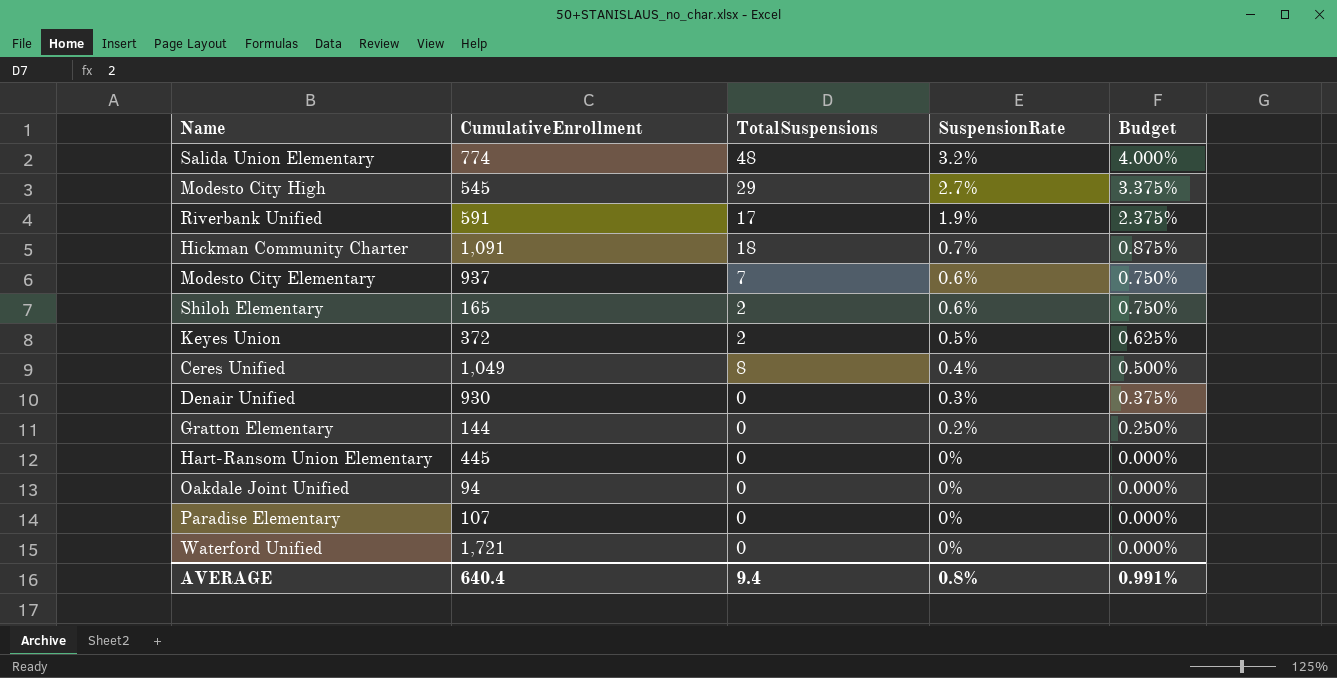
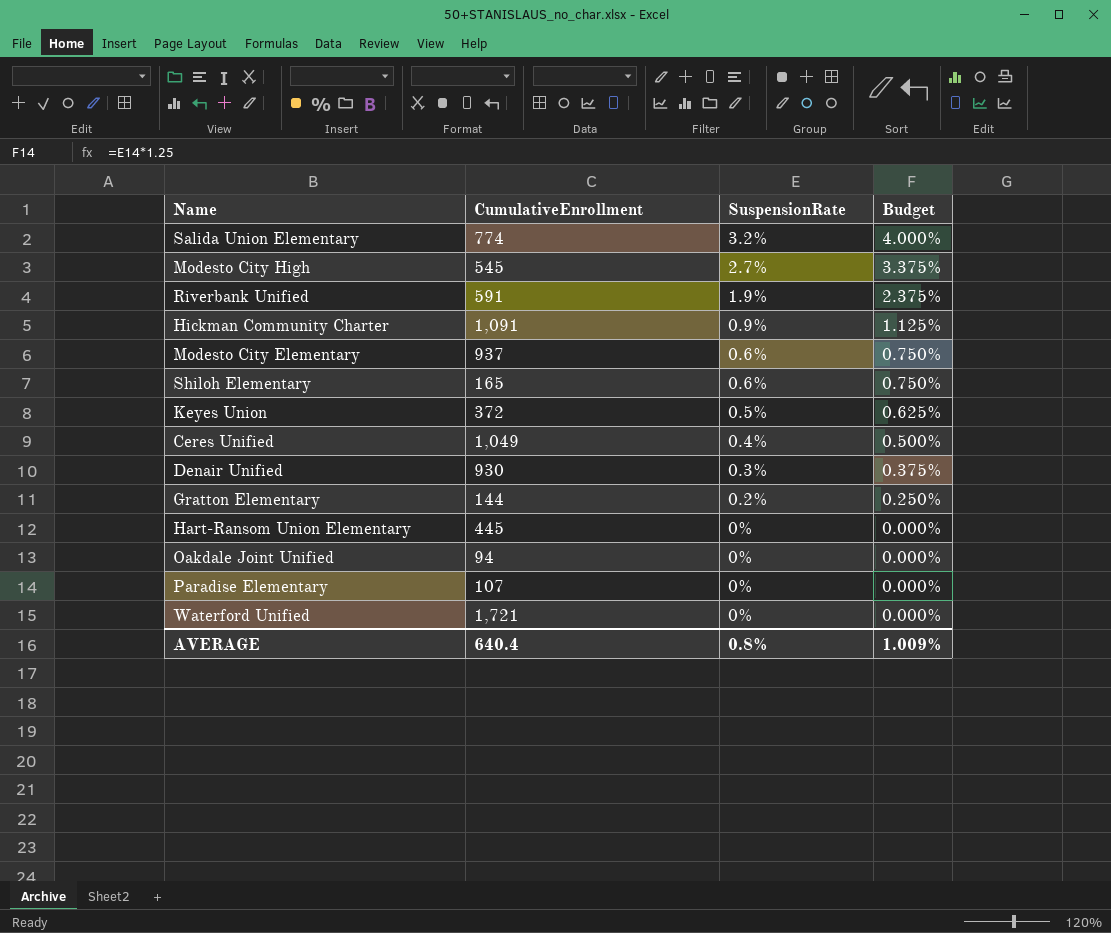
column TotalSuspensions | position: 3 -> none
Hickman Community Charter | SuspensionRate: 0.7% -> 0.9%
Hickman Community Charter | Budget: 0.875% -> 1.125%
AVERAGE | Budget: 0.991% -> 1.009%

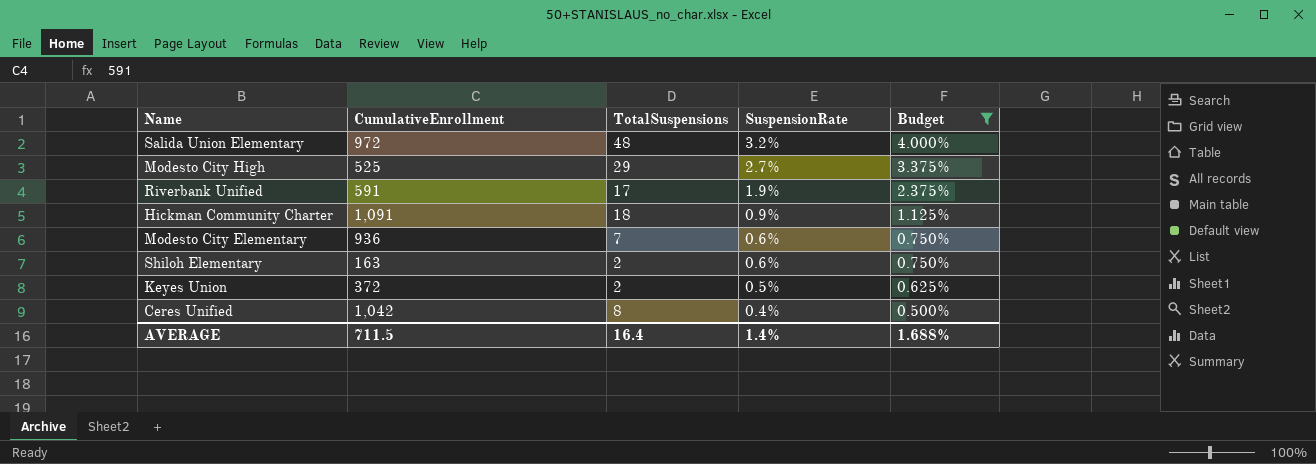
filter: none -> Budget >= 0.500%
column TotalSuspensions | position: none -> 3
Salida Union Elementary | CumulativeEnrollment: 774 -> 972
Modesto City High | CumulativeEnrollment: 545 -> 525
Modesto City Elementary | CumulativeEnrollment: 937 -> 936
Shiloh Elementary | CumulativeEnrollment: 165 -> 163
Ceres Unified | CumulativeEnrollment: 1,049 -> 1,042
AVERAGE | CumulativeEnrollment: 640.4 -> 711.5
AVERAGE | SuspensionRate: 0.8% -> 1.4%
AVERAGE | Budget: 1.009% -> 1.688%

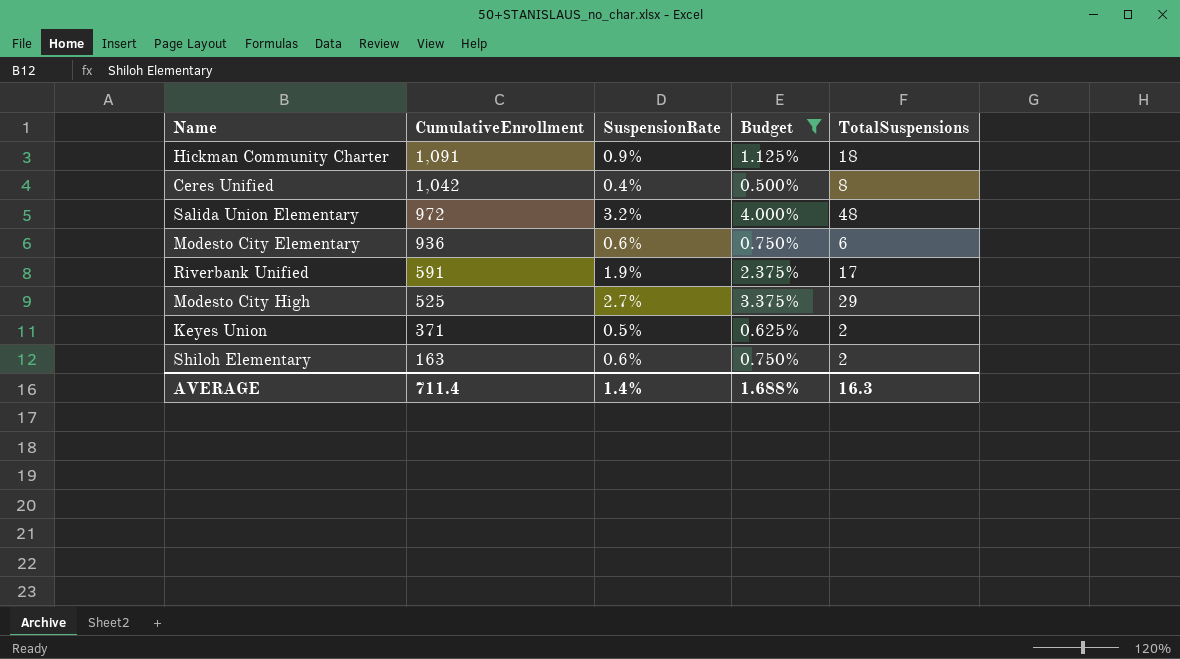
row order: SuspensionRate descending -> CumulativeEnrollment descending
column TotalSuspensions | position: 3 -> 5
Modesto City Elementary | TotalSuspensions: 7 -> 6
Keyes Union | CumulativeEnrollment: 372 -> 371
AVERAGE | CumulativeEnrollment: 711.5 -> 711.4
AVERAGE | TotalSuspensions: 16.4 -> 16.3

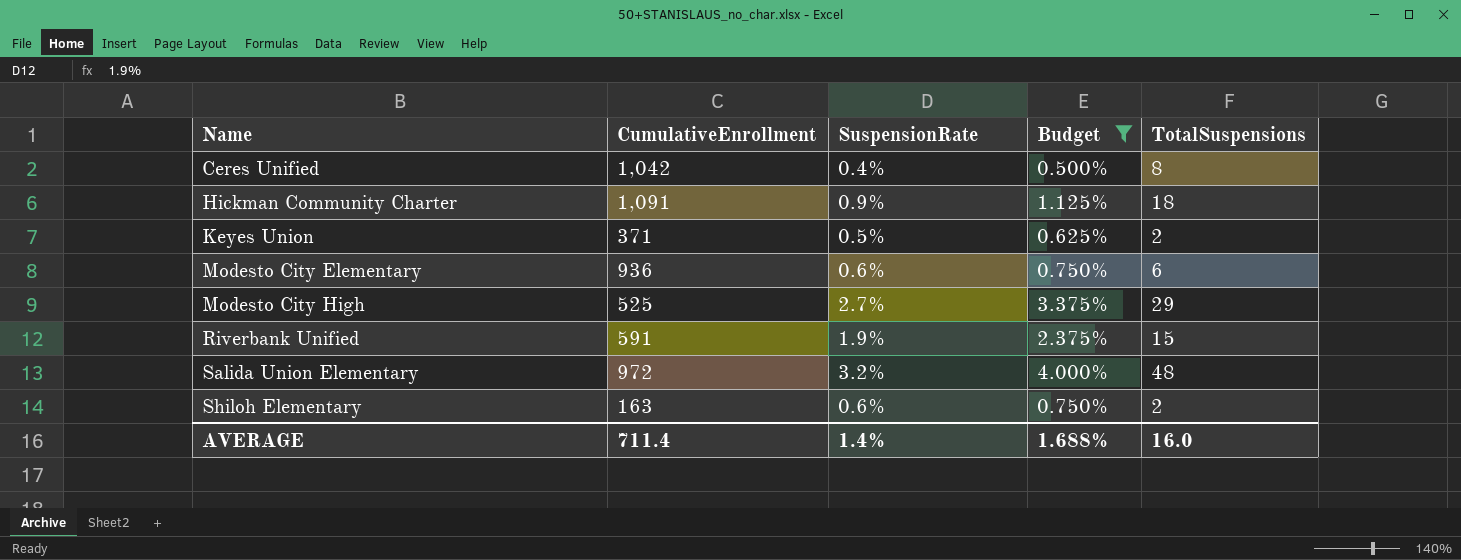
row order: CumulativeEnrollment descending -> Name ascending
Riverbank Unified | TotalSuspensions: 17 -> 15
AVERAGE | TotalSuspensions: 16.3 -> 16.0

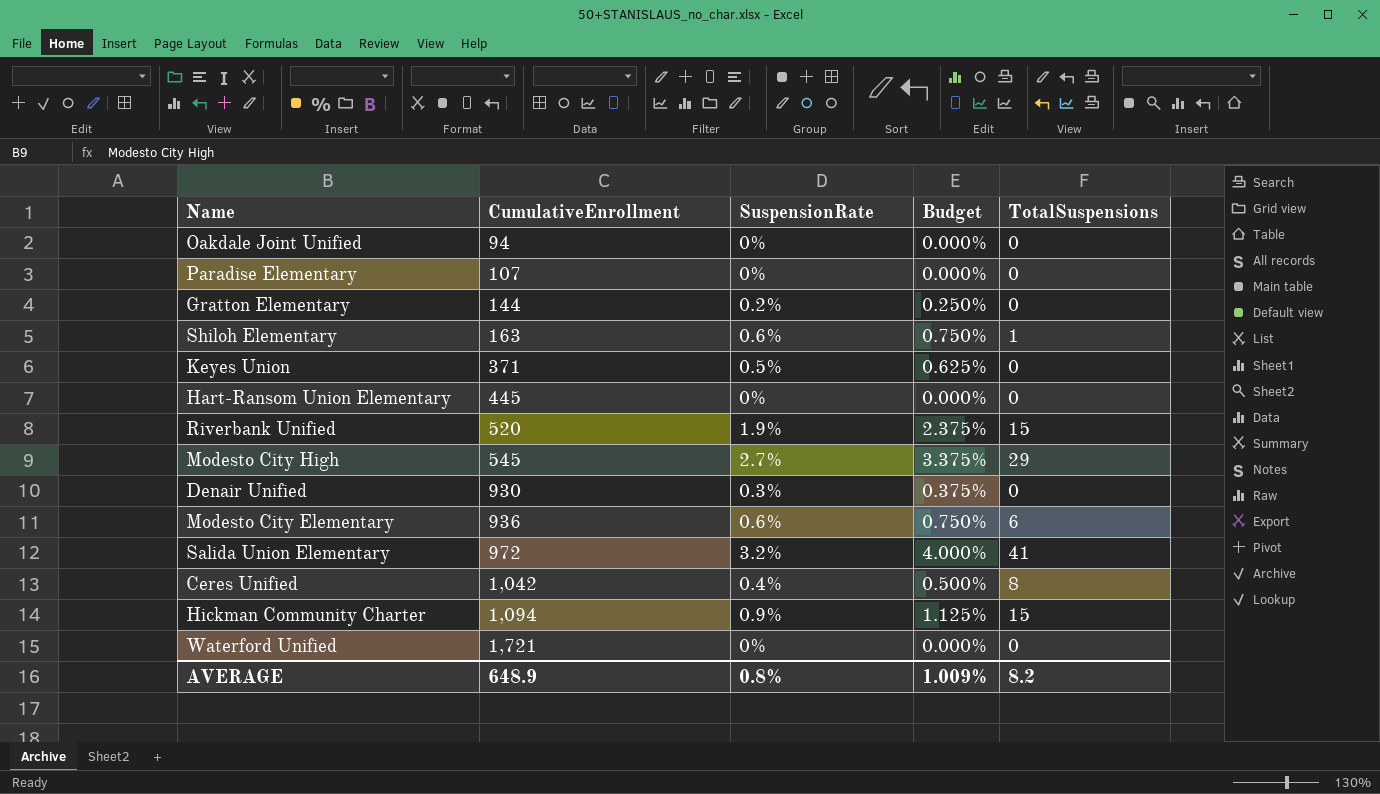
filter: Budget >= 0.500% -> none
row order: Name ascending -> CumulativeEnrollment ascending
Shiloh Elementary | TotalSuspensions: 2 -> 1
Keyes Union | TotalSuspensions: 2 -> 0
Riverbank Unified | CumulativeEnrollment: 591 -> 520
Modesto City High | CumulativeEnrollment: 525 -> 545
Salida Union Elementary | TotalSuspensions: 48 -> 41
Hickman Community Charter | CumulativeEnrollment: 1,091 -> 1,094
Hickman Community Charter | TotalSuspensions: 18 -> 15
AVERAGE | CumulativeEnrollment: 711.4 -> 648.9
AVERAGE | SuspensionRate: 1.4% -> 0.8%
AVERAGE | Budget: 1.688% -> 1.009%
AVERAGE | TotalSuspensions: 16.0 -> 8.2

